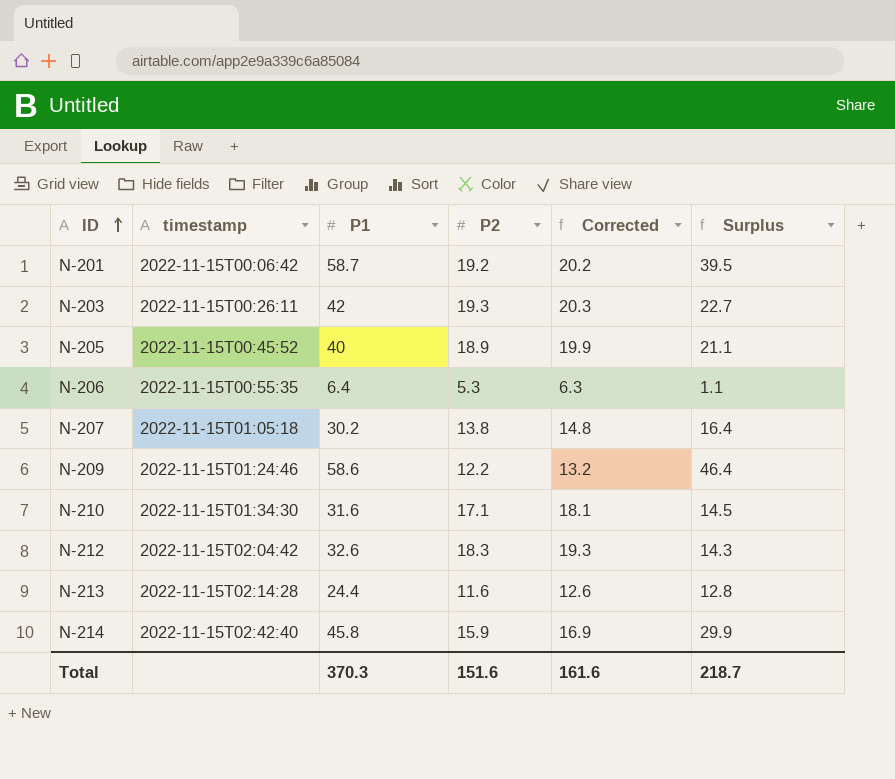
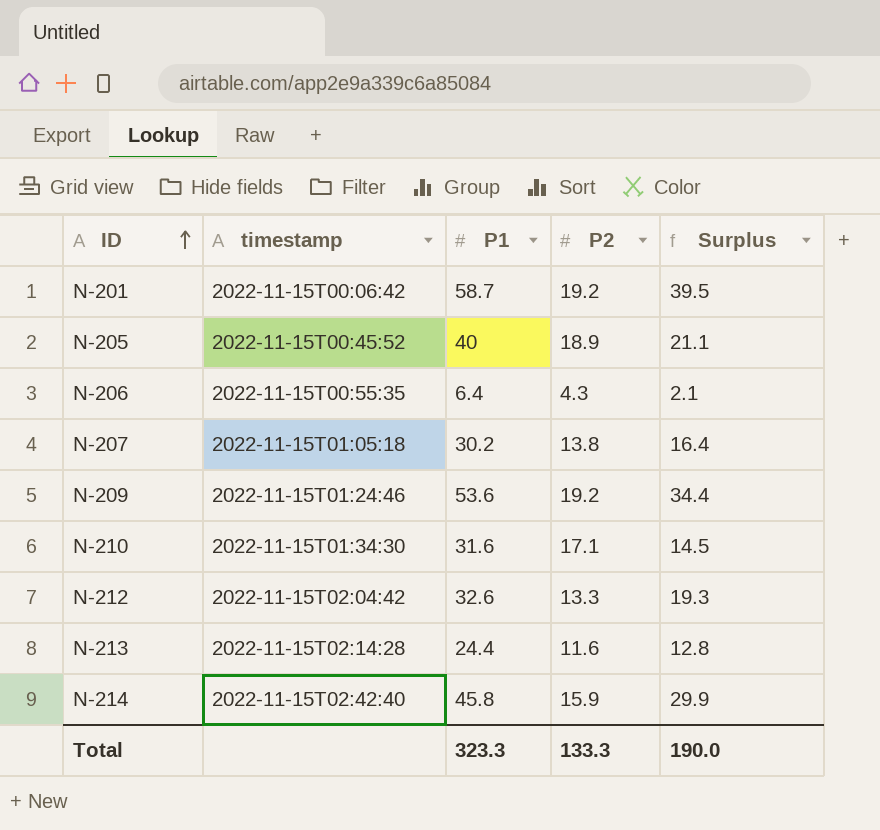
column Corrected | formula: [P2] + 1 -> none
row N-203: 2022-11-15T00:26:11 | 42 | 19.3 | 20.3 | 22.7 -> none
N-206 | P2: 5.3 -> 4.3
N-206 | Surplus: 1.1 -> 2.1
N-209 | P1: 58.6 -> 53.6
N-209 | P2: 12.2 -> 19.2
N-209 | Surplus: 46.4 -> 34.4
N-212 | P2: 18.3 -> 13.3
N-212 | Surplus: 14.3 -> 19.3
Total | P1: 370.3 -> 323.3
Total | P2: 151.6 -> 133.3
Total | Surplus: 218.7 -> 190.0

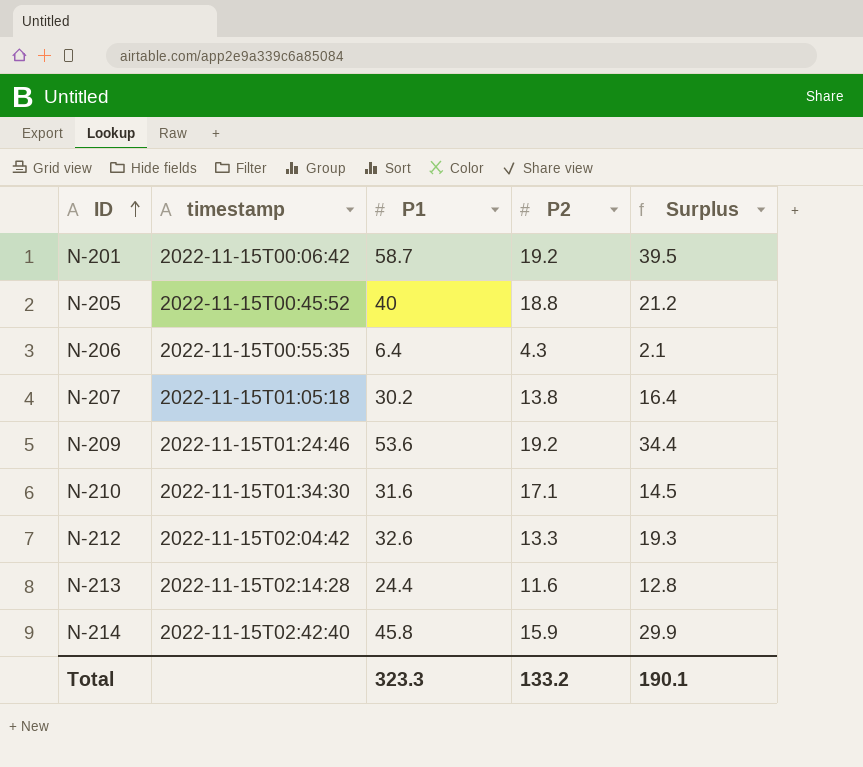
N-205 | P2: 18.9 -> 18.8
N-205 | Surplus: 21.1 -> 21.2
Total | P2: 133.3 -> 133.2
Total | Surplus: 190.0 -> 190.1

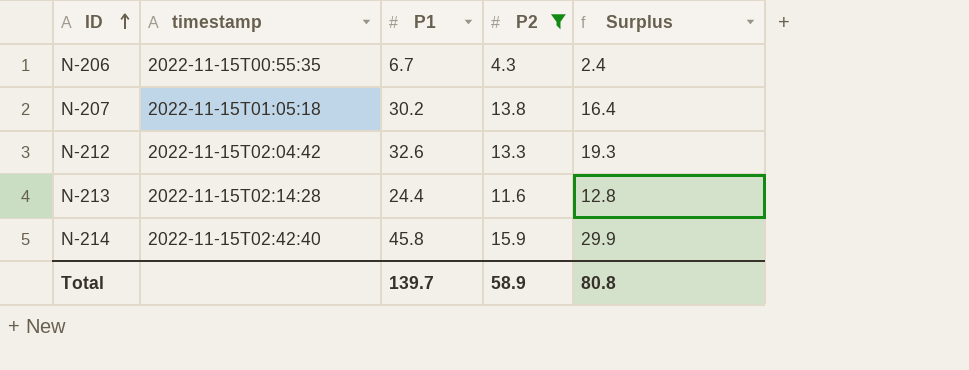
filter: none -> P2 <= 15.9
N-206 | P1: 6.4 -> 6.7
N-206 | Surplus: 2.1 -> 2.4
Total | P1: 323.3 -> 139.7
Total | P2: 133.2 -> 58.9
Total | Surplus: 190.1 -> 80.8

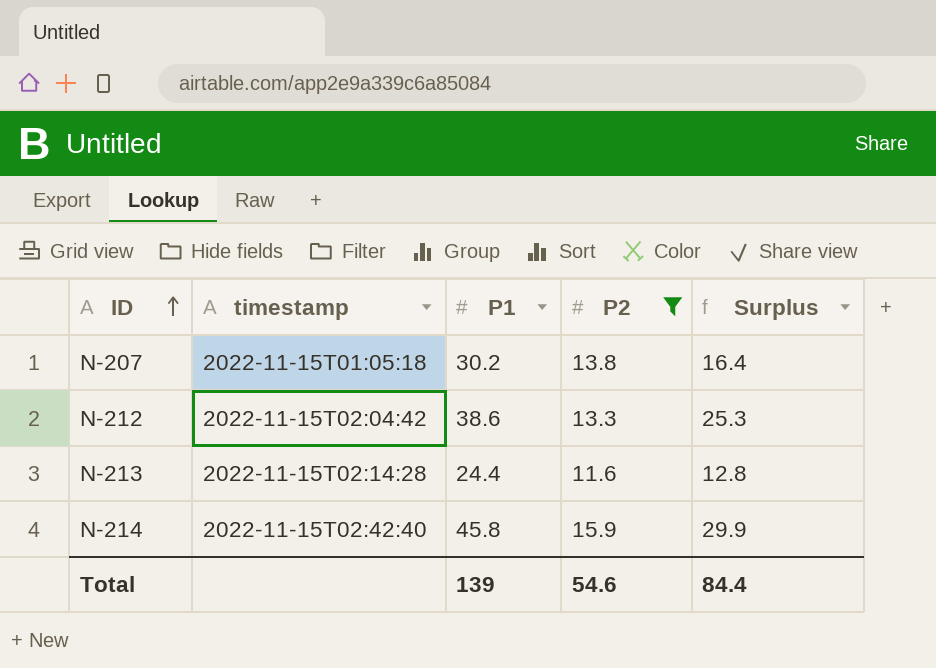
row N-206: 2022-11-15T00:55:35 | 6.7 | 4.3 | 2.4 -> none
N-212 | P1: 32.6 -> 38.6
N-212 | Surplus: 19.3 -> 25.3
Total | P1: 139.7 -> 139
Total | P2: 58.9 -> 54.6
Total | Surplus: 80.8 -> 84.4

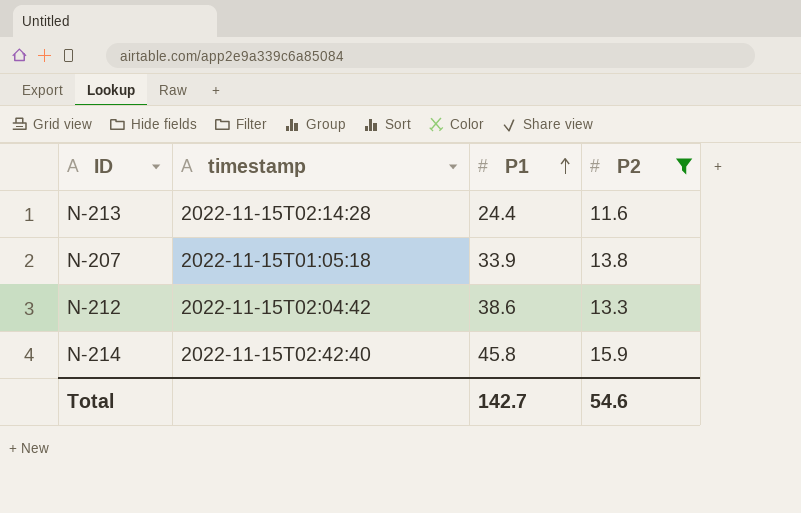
row order: ID ascending -> P1 ascending
column Surplus | formula: [P1] - [P2] -> none
N-207 | P1: 30.2 -> 33.9
Total | P1: 139 -> 142.7

